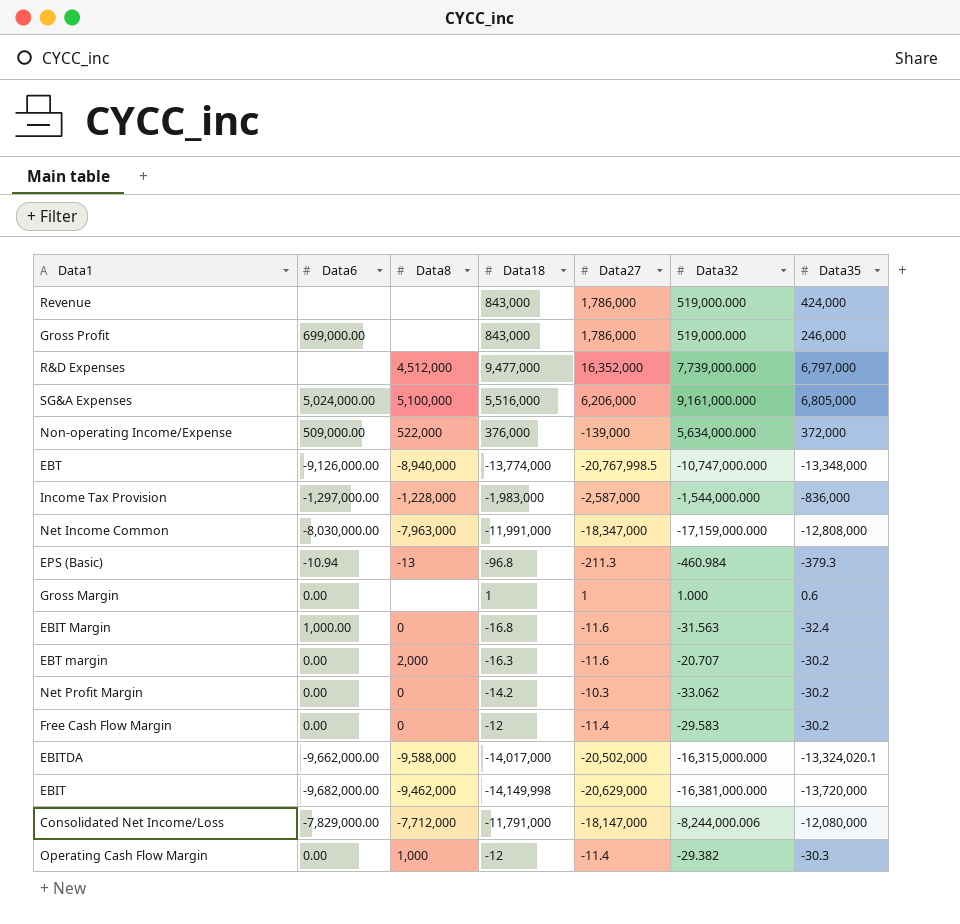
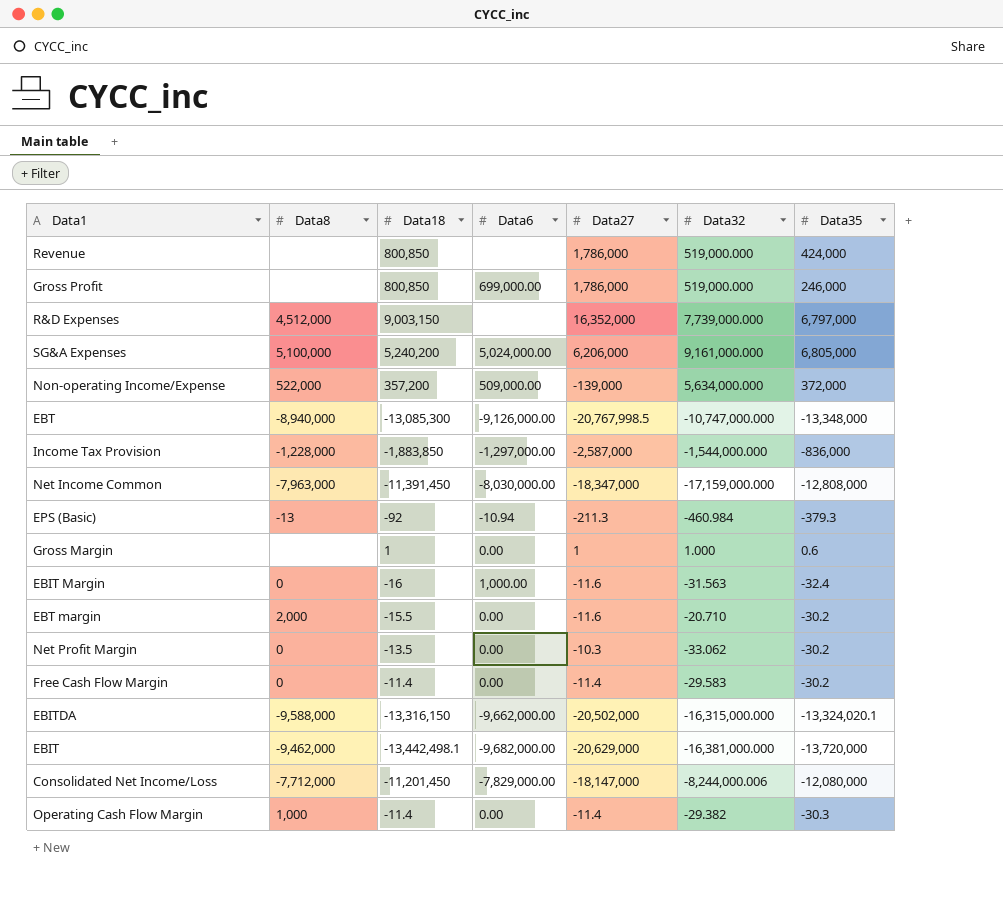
column Data6 | position: 2 -> 4
Revenue | Data18: 843,000 -> 800,850
Gross Profit | Data18: 843,000 -> 800,850
R&D Expenses | Data18: 9,477,000 -> 9,003,150
SG&A Expenses | Data18: 5,516,000 -> 5,240,200
Non-operating Income/Expense | Data18: 376,000 -> 357,200
EBT | Data18: -13,774,000 -> -13,085,300
Income Tax Provision | Data18: -1,983,000 -> -1,883,850
Net Income Common | Data18: -11,991,000 -> -11,391,450
EPS (Basic) | Data18: -96.8 -> -92
EBIT Margin | Data18: -16.8 -> -16
EBT margin | Data18: -16.3 -> -15.5
EBT margin | Data32: -20.707 -> -20.710
Net Profit Margin | Data18: -14.2 -> -13.5
Free Cash Flow Margin | Data18: -12 -> -11.4
EBITDA | Data18: -14,017,000 -> -13,316,150
EBIT | Data18: -14,149,998 -> -13,442,498.1
Consolidated Net Income/Loss | Data18: -11,791,000 -> -11,201,450
Operating Cash Flow Margin | Data18: -12 -> -11.4

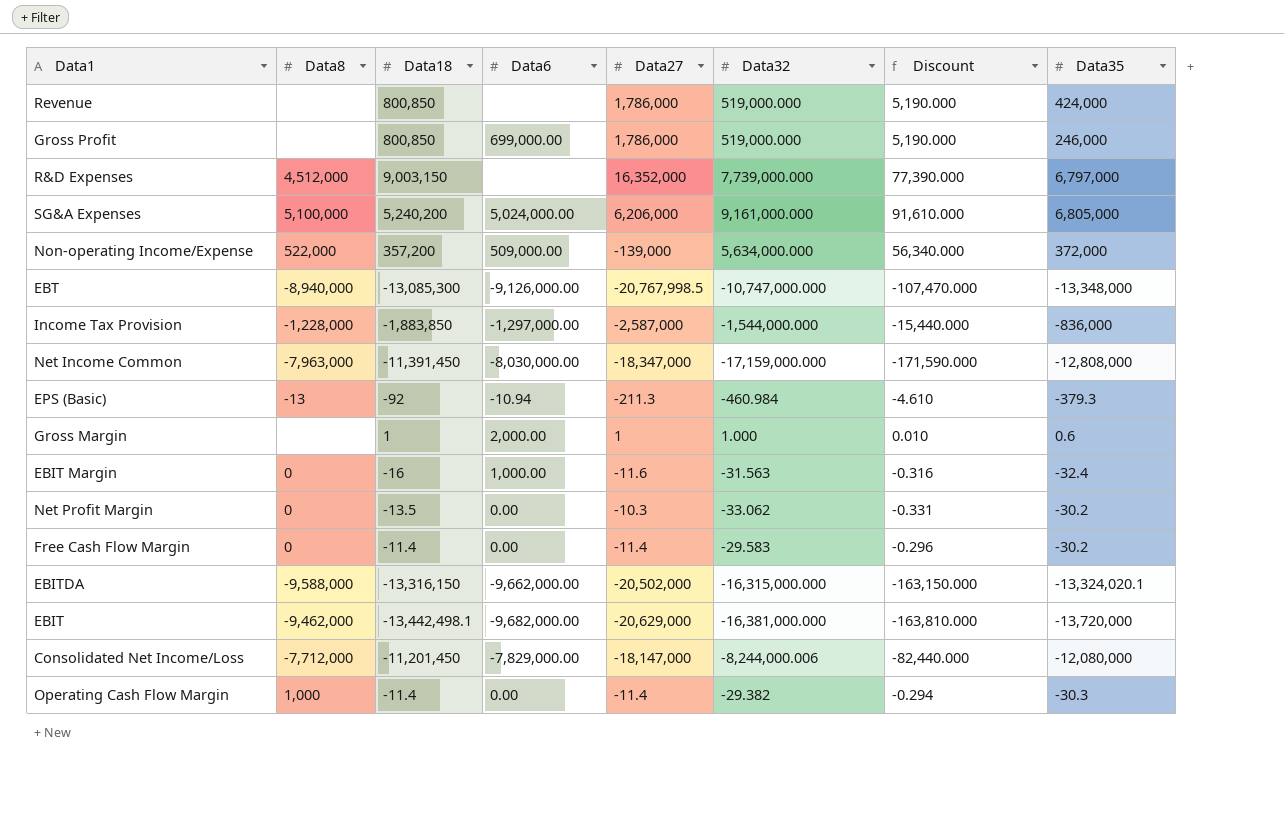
column Discount | formula: none -> [Data32] * 0.01
row EBT margin: 2,000 | -15.5 | 0.00 | -11.6 | -20.710 | -30.2 -> none
Gross Margin | Data6: 0.00 -> 2,000.00

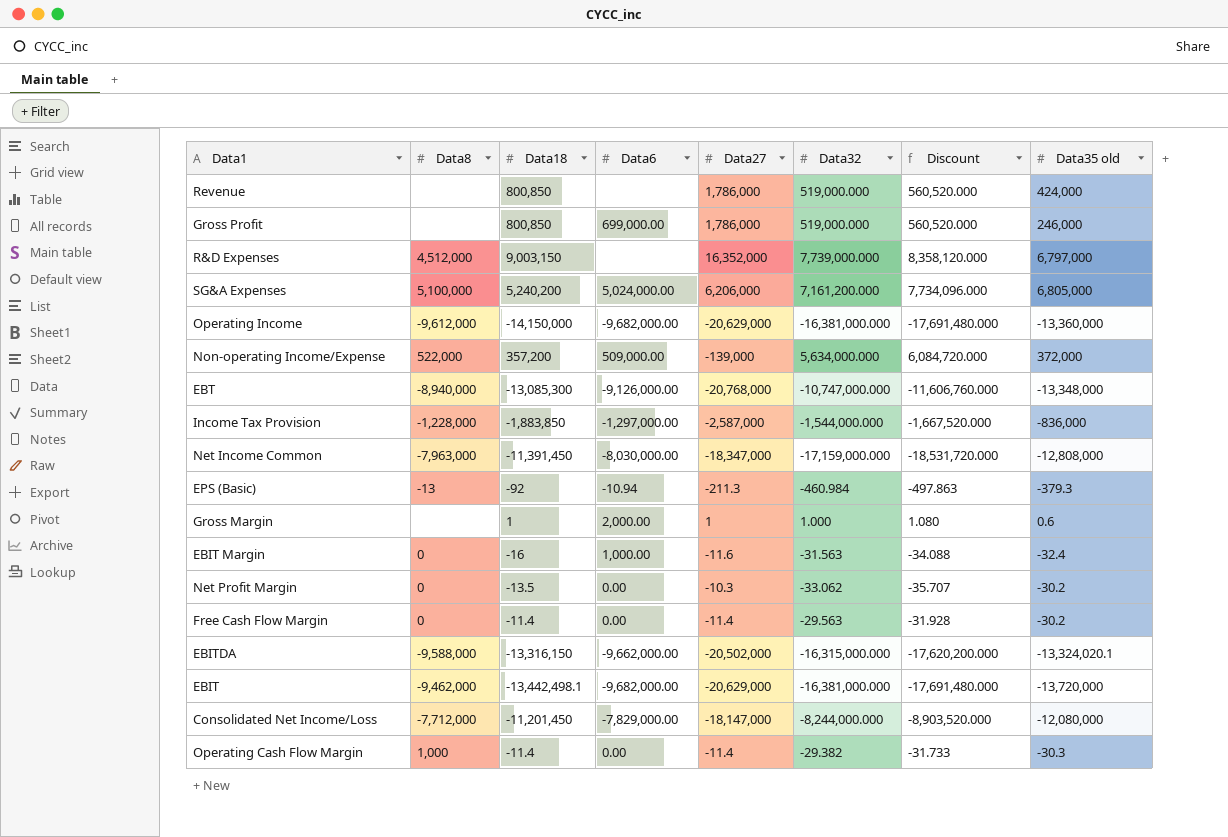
column Discount | formula: [Data32] * 0.01 -> [Data32] * 1.08
column name: Data35 -> Data35 old
SG&A Expenses | Data32: 9,161,000.000 -> 7,161,200.000
row Operating Income: none -> -9,612,000 | -14,150,000 | -9,682,000.00 | -20,629,000 | -16,381,000.000 | -17,691,480.000 | -13,360,000
EBT | Data27: -20,767,998.5 -> -20,768,000
Free Cash Flow Margin | Data32: -29.583 -> -29.563
Consolidated Net Income/Loss | Data32: -8,244,000.006 -> -8,244,000.000

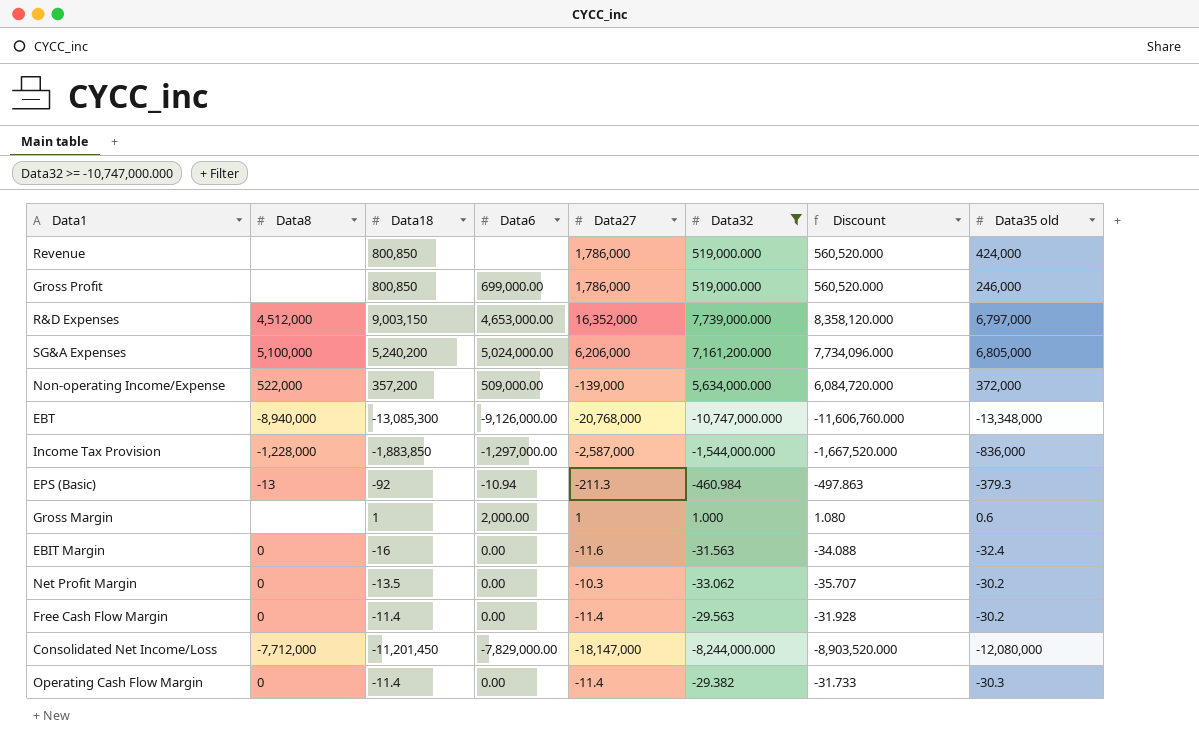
filter: none -> Data32 >= -10,747,000.000
R&D Expenses | Data6: none -> 4,653,000.00
EBIT Margin | Data6: 1,000.00 -> 0.00
Operating Cash Flow Margin | Data8: 1,000 -> 0

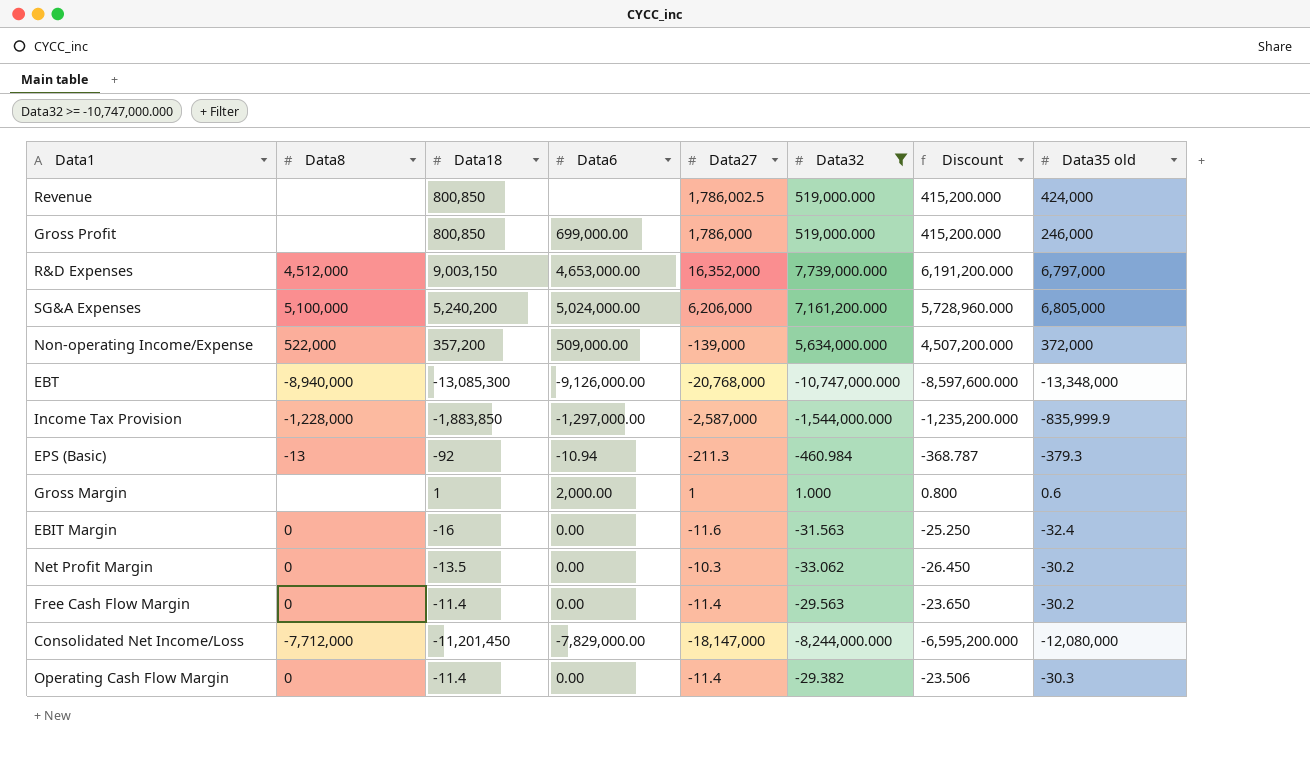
column Discount | formula: [Data32] * 1.08 -> [Data32] * 0.8
Revenue | Data27: 1,786,000 -> 1,786,002.5
Income Tax Provision | Data35 old: -836,000 -> -835,999.9

